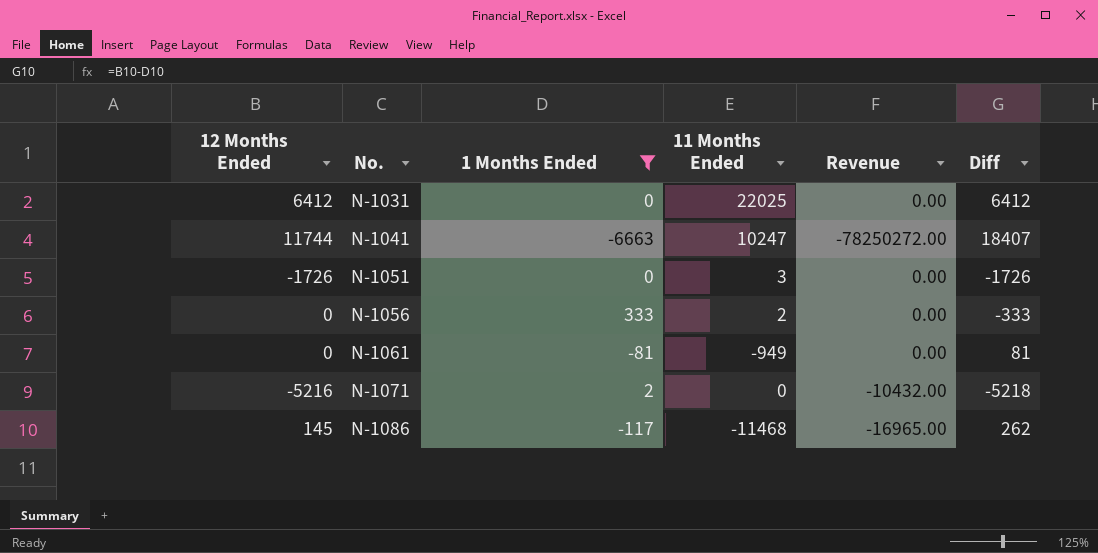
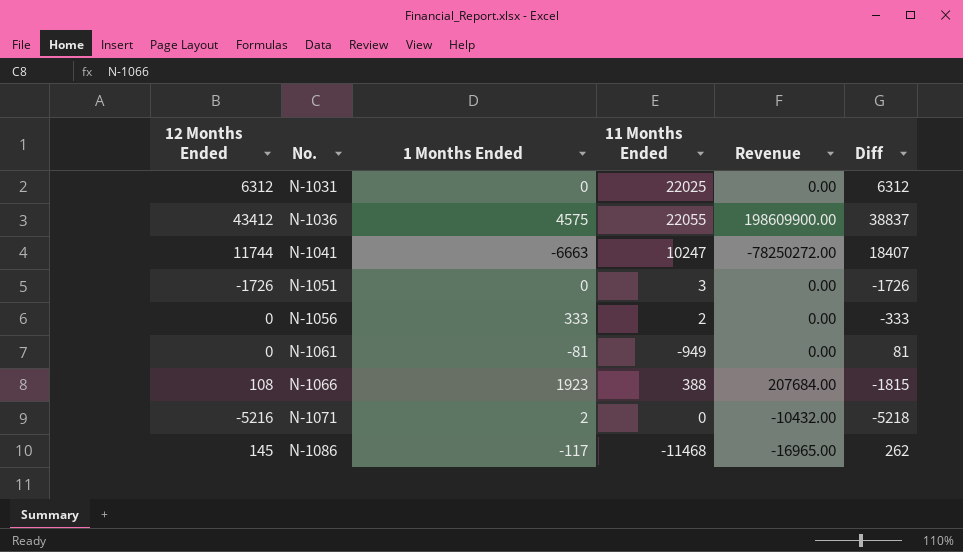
filter: 1 Months Ended <= 333 -> none
N-1031 | 12 Months Ended: 6412 -> 6312
N-1031 | Diff: 6412 -> 6312

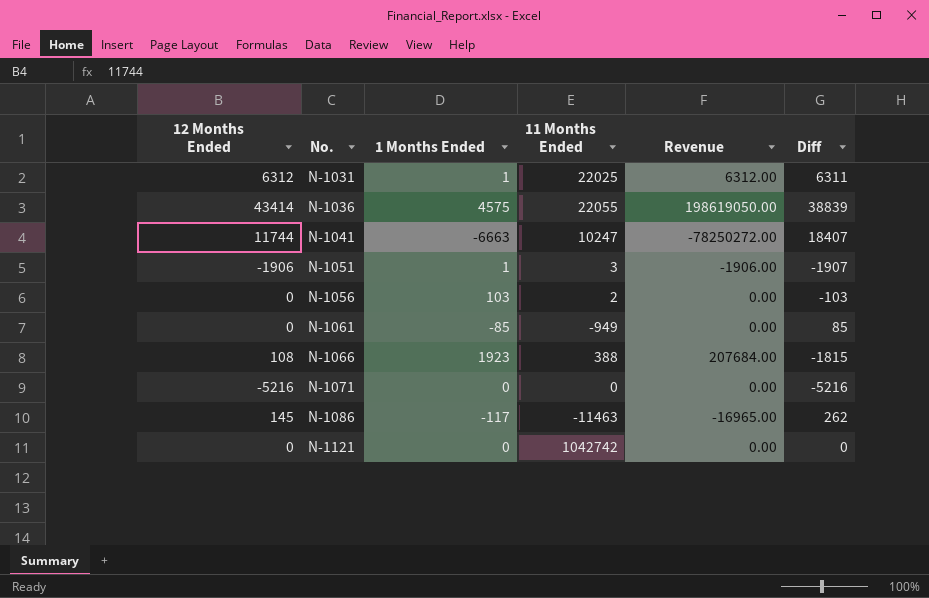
N-1031 | 1 Months Ended: 0 -> 1
N-1031 | Revenue: 0.00 -> 6312.00
N-1031 | Diff: 6312 -> 6311
N-1036 | 12 Months Ended: 43412 -> 43414
N-1036 | Revenue: 198609900.00 -> 198619050.00
N-1036 | Diff: 38837 -> 38839
N-1051 | 12 Months Ended: -1726 -> -1906
N-1051 | 1 Months Ended: 0 -> 1
N-1051 | Revenue: 0.00 -> -1906.00
N-1051 | Diff: -1726 -> -1907
N-1056 | 1 Months Ended: 333 -> 103
N-1056 | Diff: -333 -> -103
N-1061 | 1 Months Ended: -81 -> -85
N-1061 | Diff: 81 -> 85
N-1071 | 1 Months Ended: 2 -> 0
N-1071 | Revenue: -10432.00 -> 0.00
N-1071 | Diff: -5218 -> -5216
N-1086 | 11 Months Ended: -11468 -> -11463
row N-1121: none -> 0 | 0 | 1042742 | 0.00 | 0

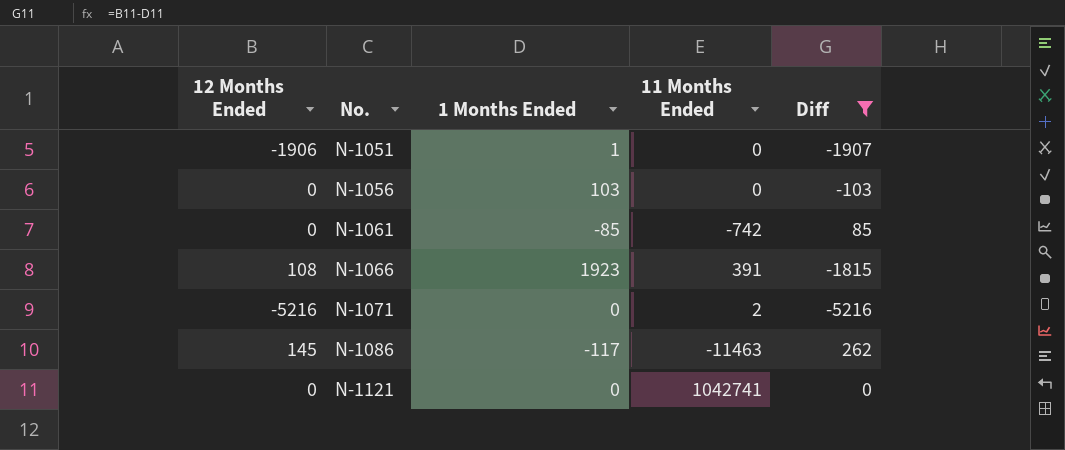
filter: none -> Diff <= 262
column Revenue | formula: [12 Months Ended] * [1 Months Ended] -> none
N-1051 | 11 Months Ended: 3 -> 0
N-1056 | 11 Months Ended: 2 -> 0
N-1061 | 11 Months Ended: -949 -> -742
N-1066 | 11 Months Ended: 388 -> 391
N-1071 | 11 Months Ended: 0 -> 2
N-1121 | 11 Months Ended: 1042742 -> 1042741

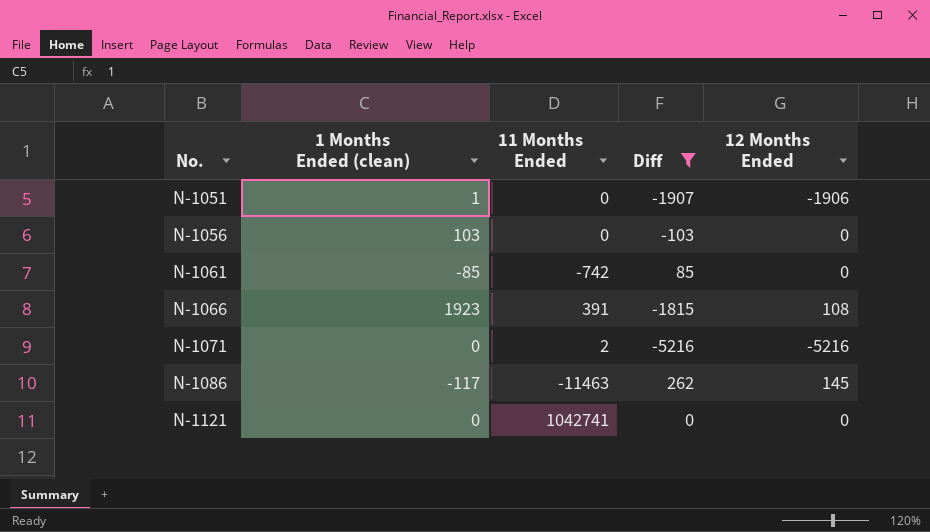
column name: 1 Months Ended -> 1 Months Ended (clean)
column 12 Months Ended | position: 1 -> 5

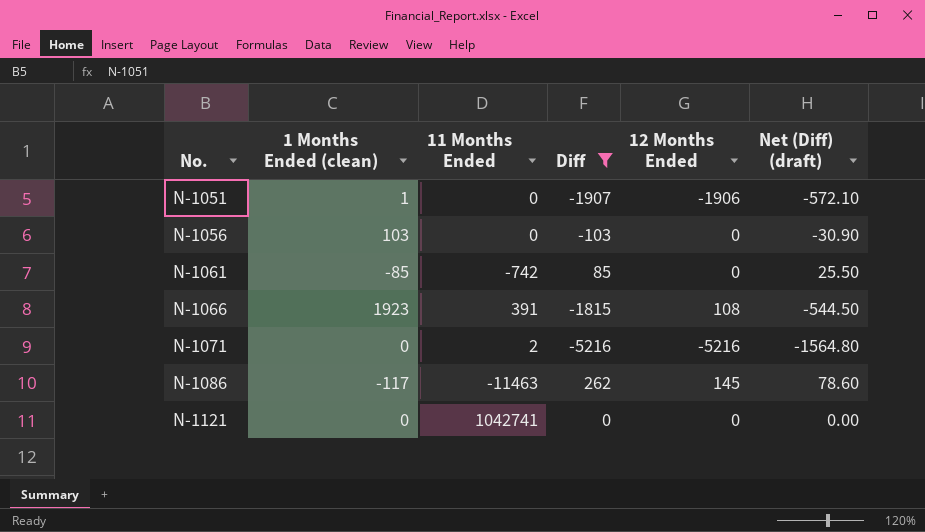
column Net (Diff) (draft) | formula: none -> [Diff] * 0.3

